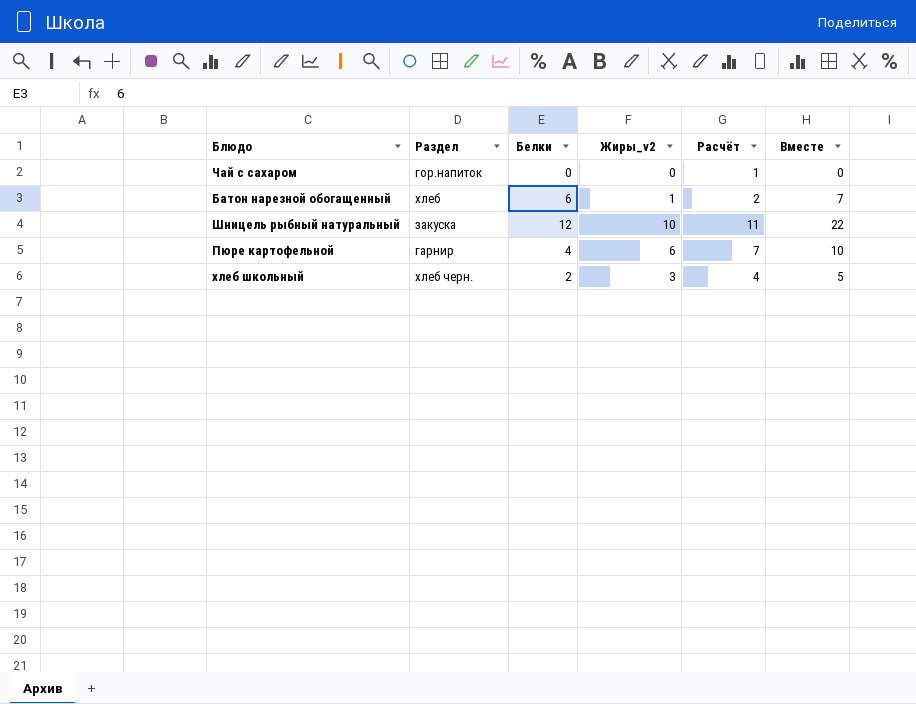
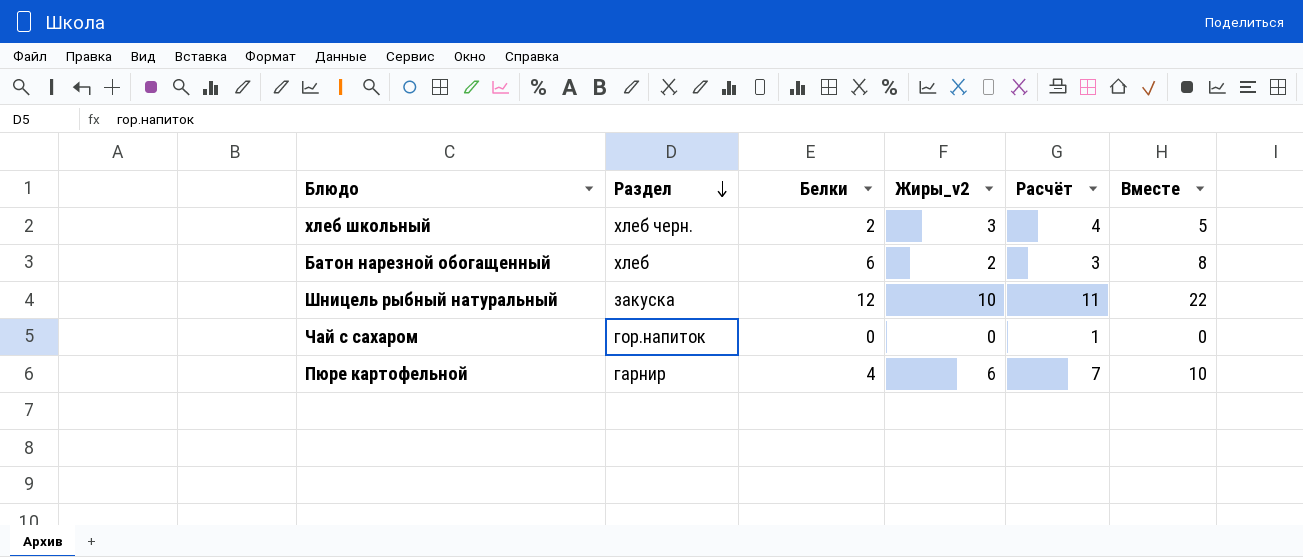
row order: none -> Раздел descending
Батон нарезной обогащенный | Жиры_v2: 1 -> 2
Батон нарезной обогащенный | Расчёт: 2 -> 3
Батон нарезной обогащенный | Вместе: 7 -> 8

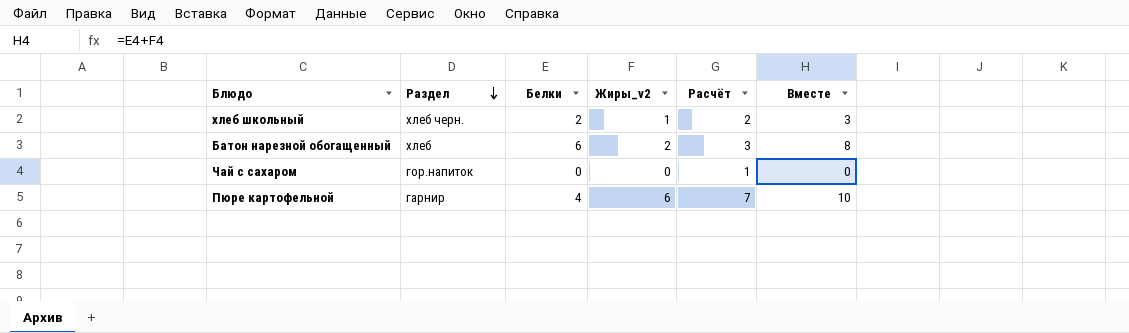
row Шницель рыбный натуральный: закуска | 12 | 10 | 11 | 22 -> none
хлеб школьный | Жиры_v2: 3 -> 1
хлеб школьный | Расчёт: 4 -> 2
хлеб школьный | Вместе: 5 -> 3

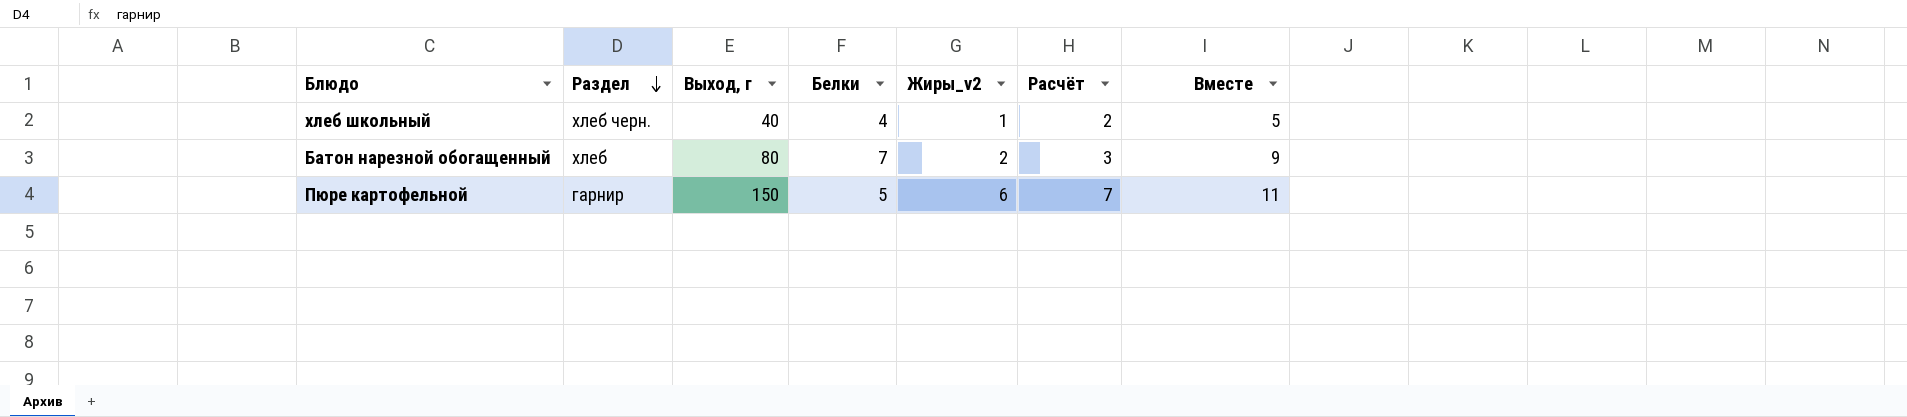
column Выход, г | position: none -> 3
row Чай с сахаром: гор.напиток | 0 | 0 | 1 | 0 -> none
хлеб школьный | Белки: 2 -> 4
хлеб школьный | Вместе: 3 -> 5
Батон нарезной обогащенный | Белки: 6 -> 7
Батон нарезной обогащенный | Вместе: 8 -> 9
Пюре картофельной | Белки: 4 -> 5
Пюре картофельной | Вместе: 10 -> 11

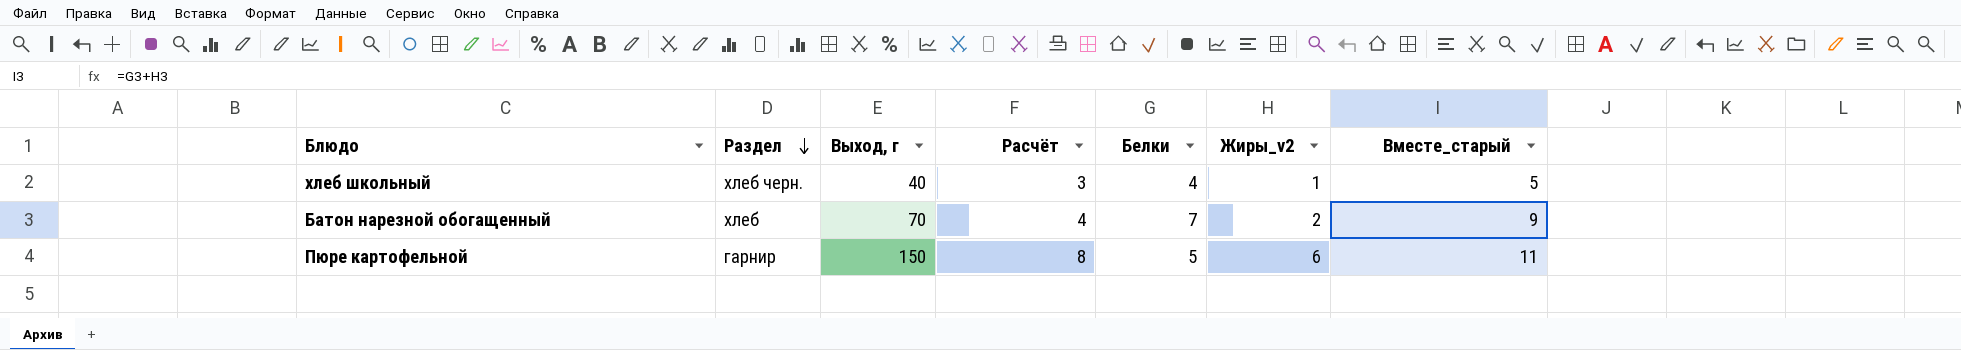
column Расчёт | formula: [Жиры_v2] + 1 -> [Жиры_v2] + 2
column Расчёт | position: 6 -> 4
column name: Вместе -> Вместе_старый
Батон нарезной обогащенный | Выход, г: 80 -> 70

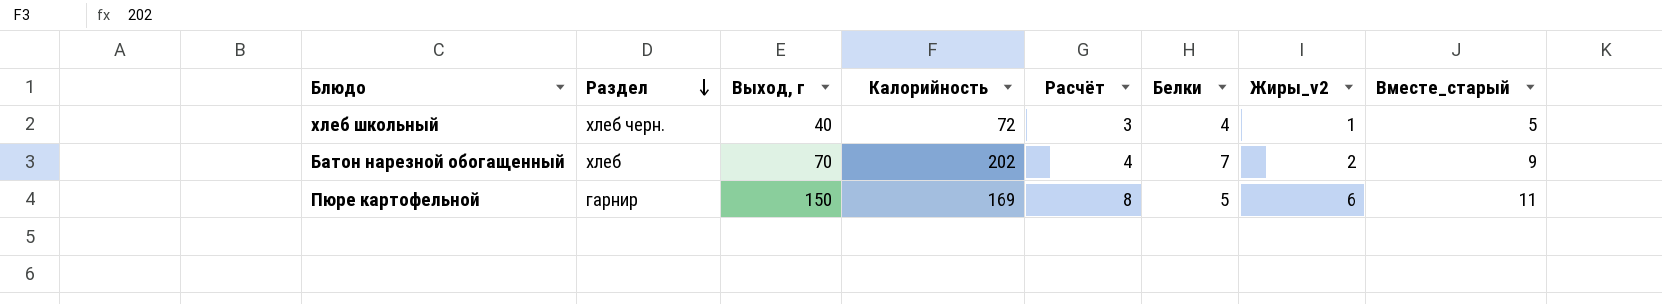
column Калорийность | position: none -> 4

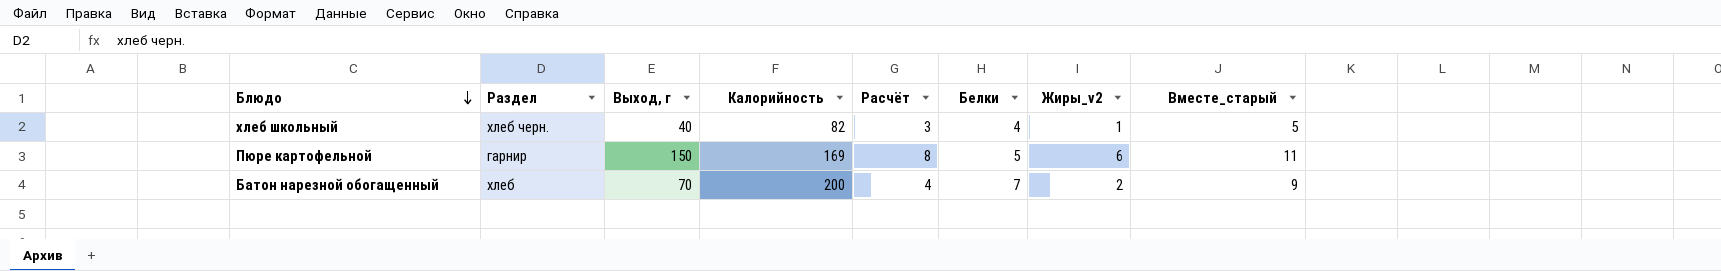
row order: Раздел descending -> Блюдо descending
хлеб школьный | Калорийность: 72 -> 82
Батон нарезной обогащенный | Калорийность: 202 -> 200

